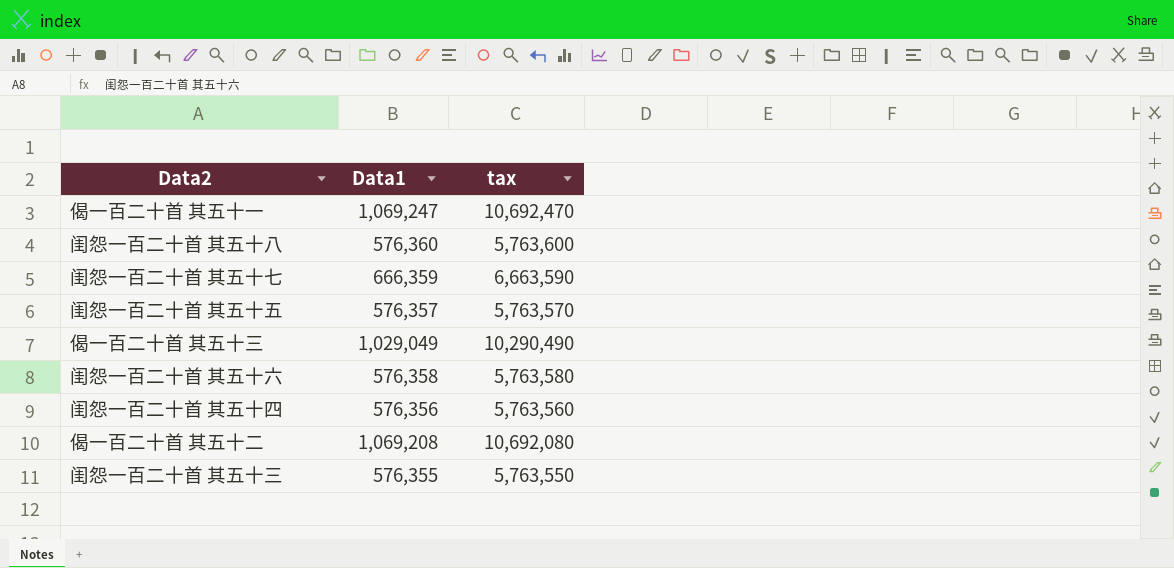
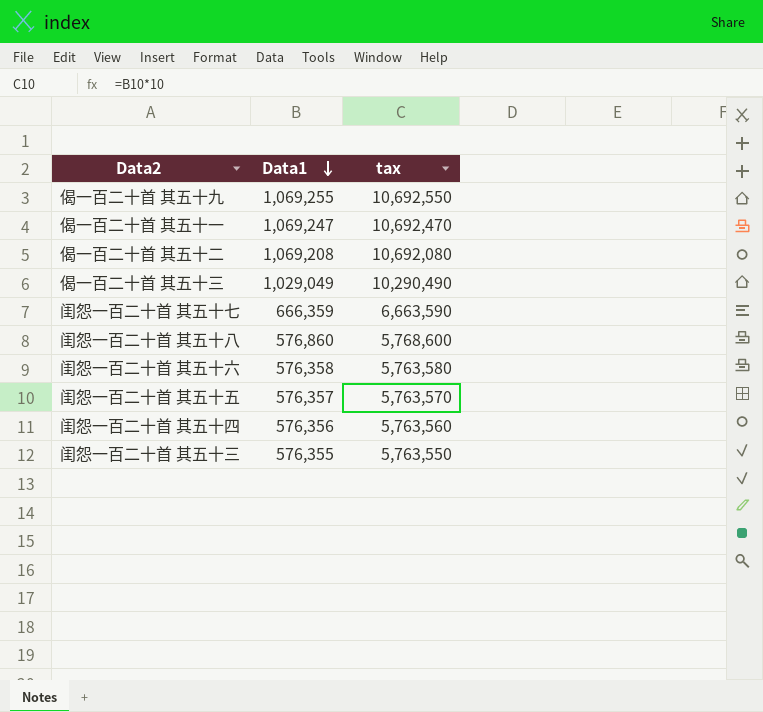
row order: none -> Data1 descending
row 偈一百二十首 其五十九: none -> 1,069,255 | 10,692,550
闺怨一百二十首 其五十八 | Data1: 576,360 -> 576,860
闺怨一百二十首 其五十八 | tax: 5,763,600 -> 5,768,600

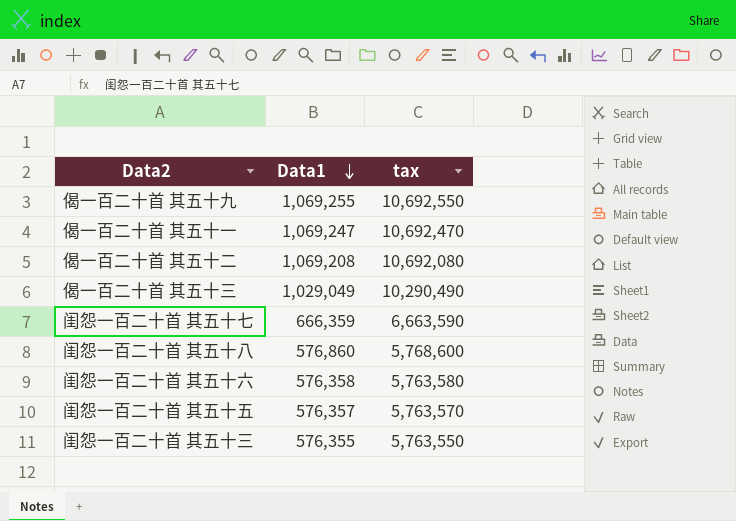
row 闺怨一百二十首 其五十四: 576,356 | 5,763,560 -> none

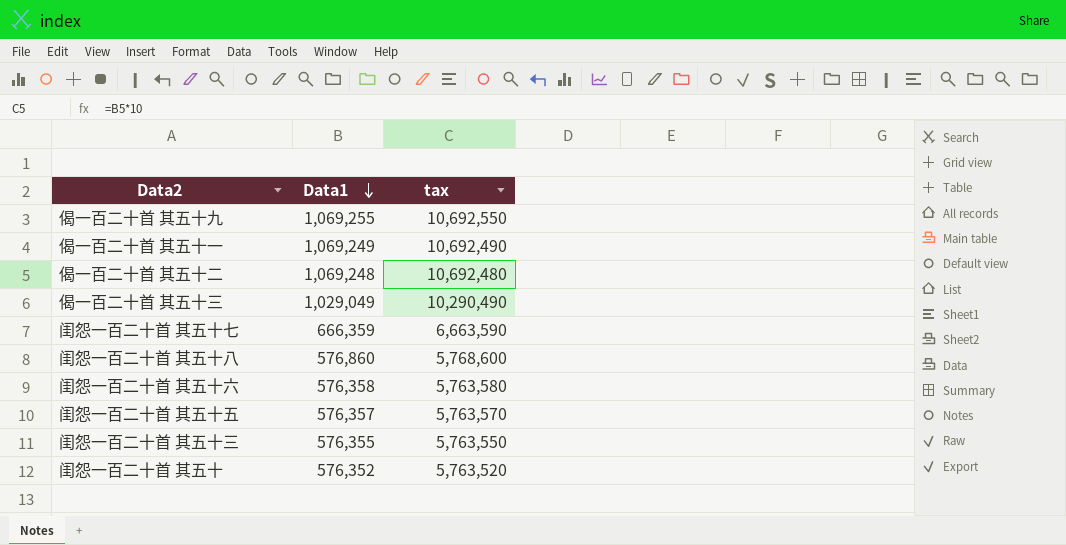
偈一百二十首 其五十一 | Data1: 1,069,247 -> 1,069,249
偈一百二十首 其五十一 | tax: 10,692,470 -> 10,692,490
偈一百二十首 其五十二 | Data1: 1,069,208 -> 1,069,248
偈一百二十首 其五十二 | tax: 10,692,080 -> 10,692,480
row 闺怨一百二十首 其五十: none -> 576,352 | 5,763,520

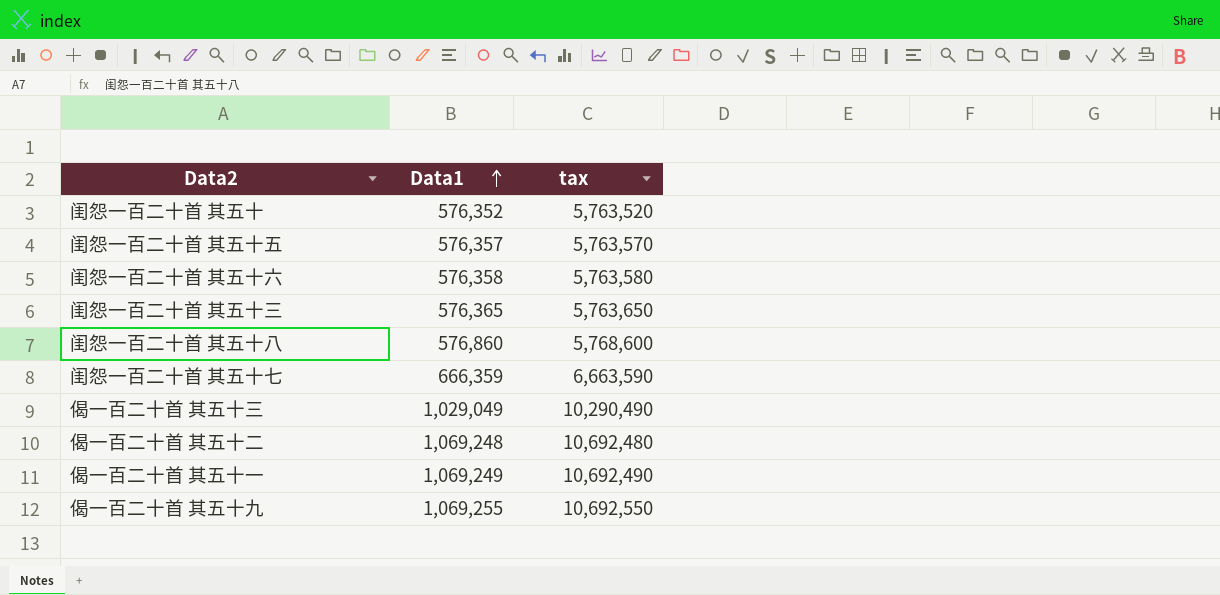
row order: Data1 descending -> Data1 ascending
闺怨一百二十首 其五十三 | Data1: 576,355 -> 576,365
闺怨一百二十首 其五十三 | tax: 5,763,550 -> 5,763,650

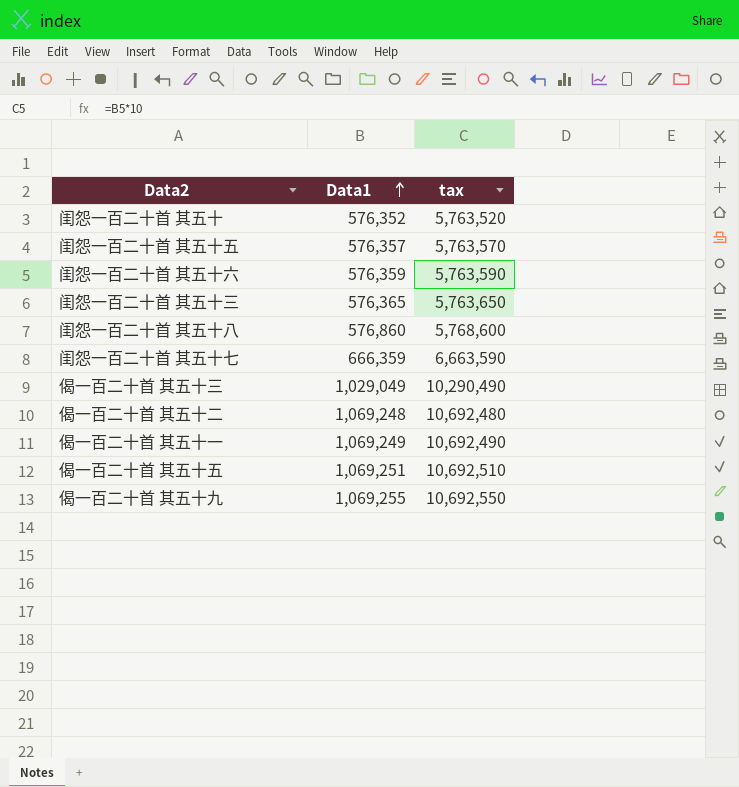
闺怨一百二十首 其五十六 | Data1: 576,358 -> 576,359
闺怨一百二十首 其五十六 | tax: 5,763,580 -> 5,763,590
row 偈一百二十首 其五十五: none -> 1,069,251 | 10,692,510

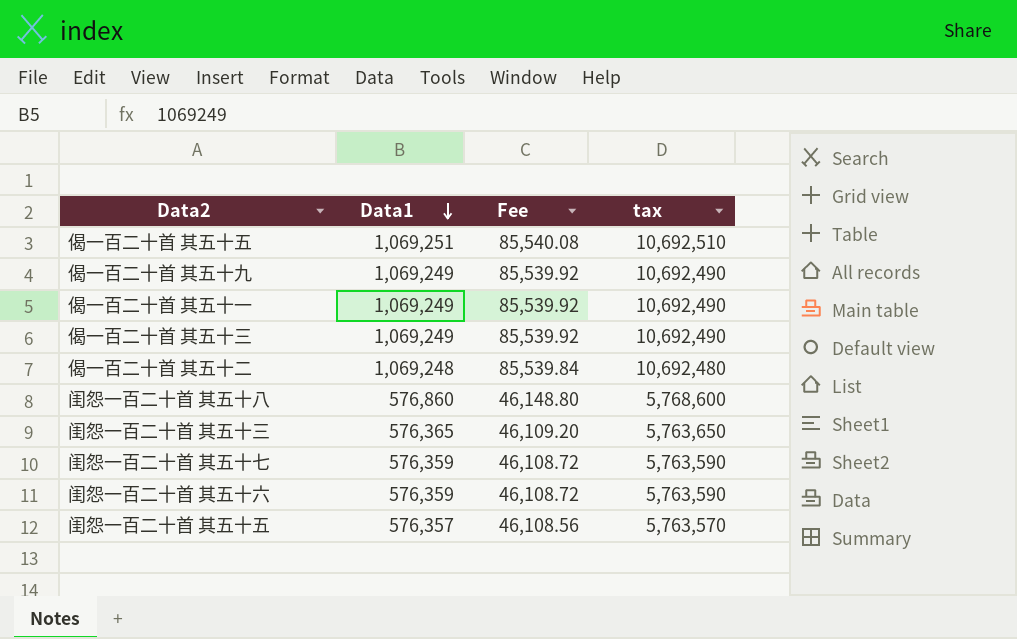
row order: Data1 ascending -> Data1 descending
column Fee | formula: none -> [Data1] * 0.08
row 闺怨一百二十首 其五十: 576,352 | 5,763,520 -> none
偈一百二十首 其五十九 | Data1: 1,069,255 -> 1,069,249
偈一百二十首 其五十九 | tax: 10,692,550 -> 10,692,490
偈一百二十首 其五十三 | Data1: 1,029,049 -> 1,069,249
偈一百二十首 其五十三 | tax: 10,290,490 -> 10,692,490
闺怨一百二十首 其五十七 | Data1: 666,359 -> 576,359
闺怨一百二十首 其五十七 | tax: 6,663,590 -> 5,763,590

